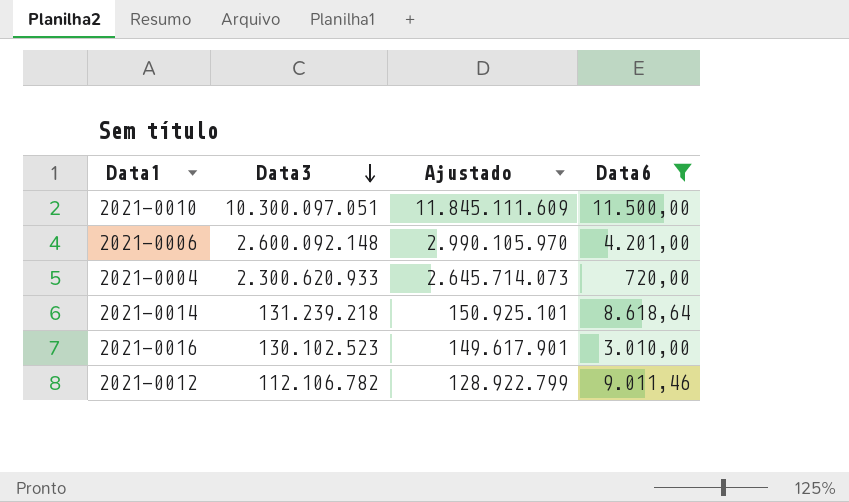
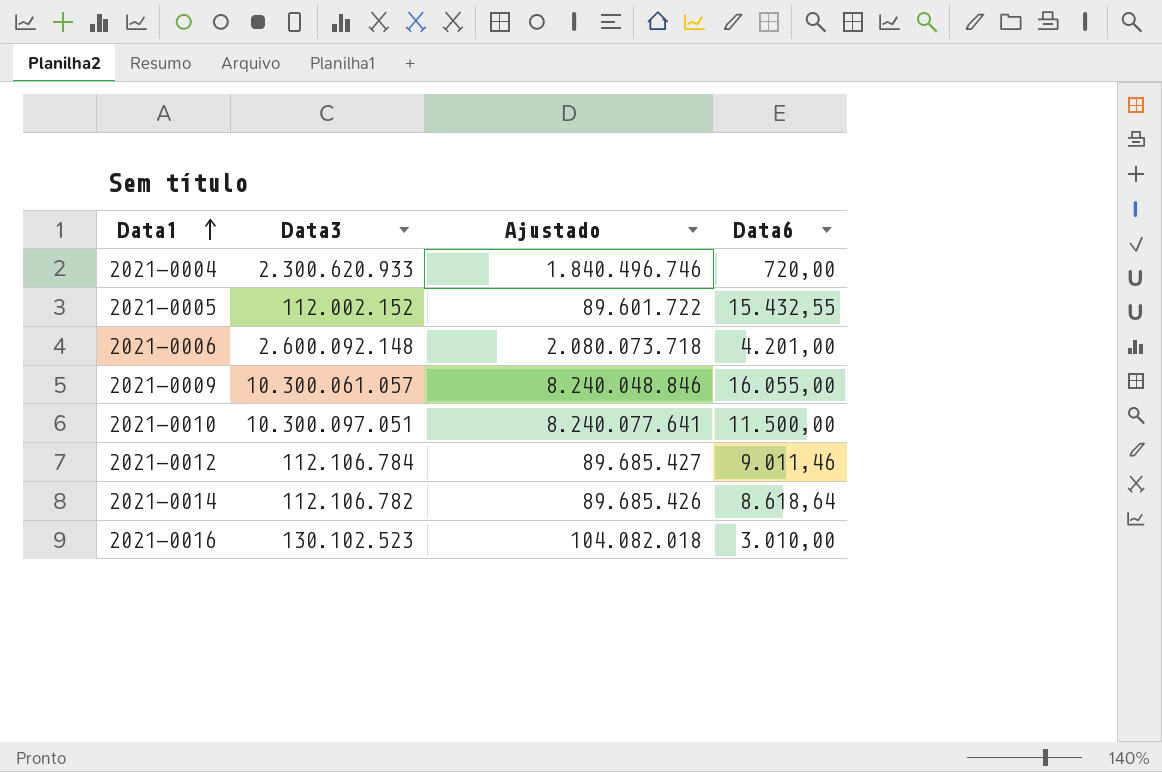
filter: Data6 <= 11.500,00 -> none
row order: Data3 descending -> Data1 ascending
column Ajustado | formula: [Data3] * 1,15 -> [Data3] * 0,8
2021-0012 | Data3: 112.106.782 -> 112.106.784
2021-0014 | Data3: 131.239.218 -> 112.106.782

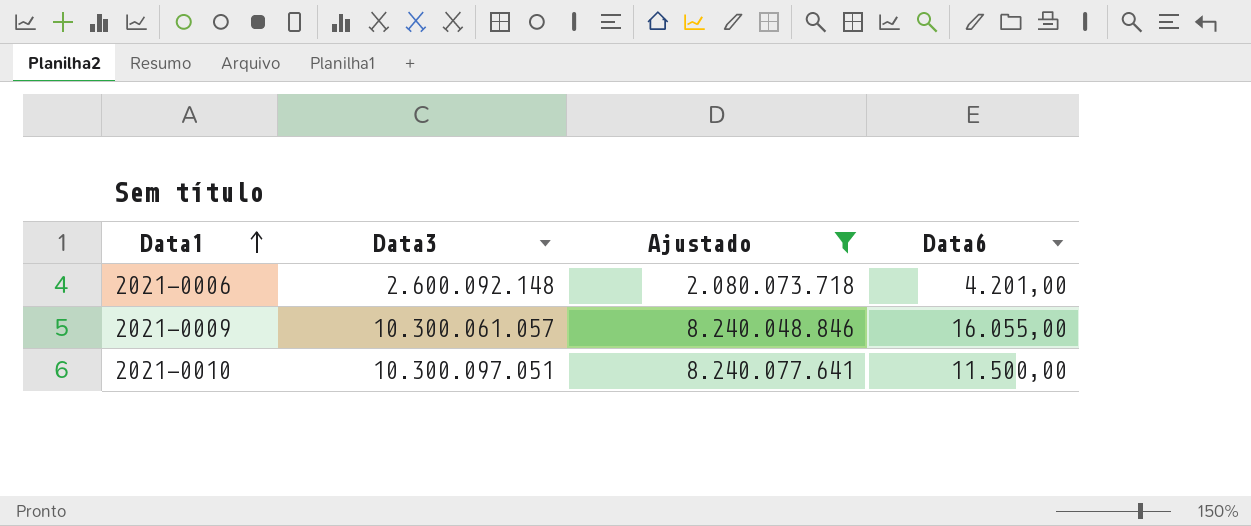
filter: none -> Ajustado >= 2.080.073.718

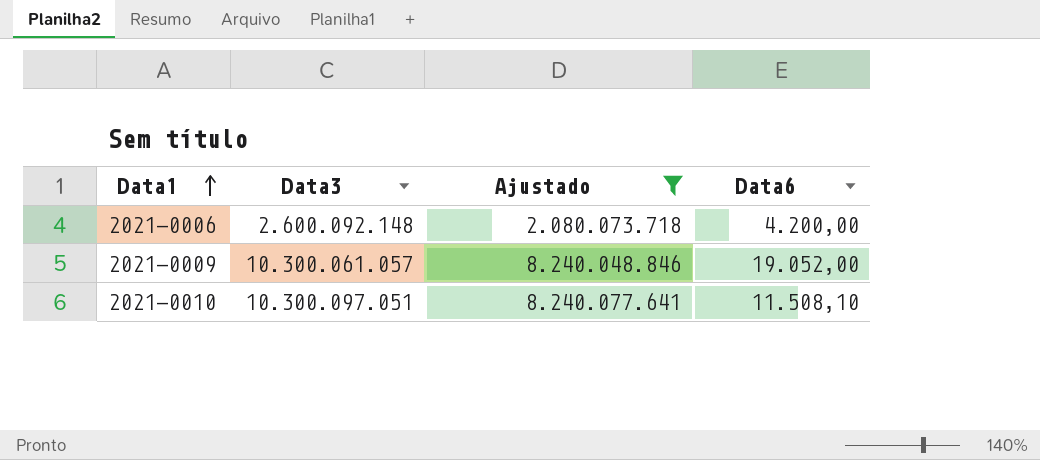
2021-0006 | Data6: 4.201,00 -> 4.200,00
2021-0009 | Data6: 16.055,00 -> 19.052,00
2021-0010 | Data6: 11.500,00 -> 11.508,10

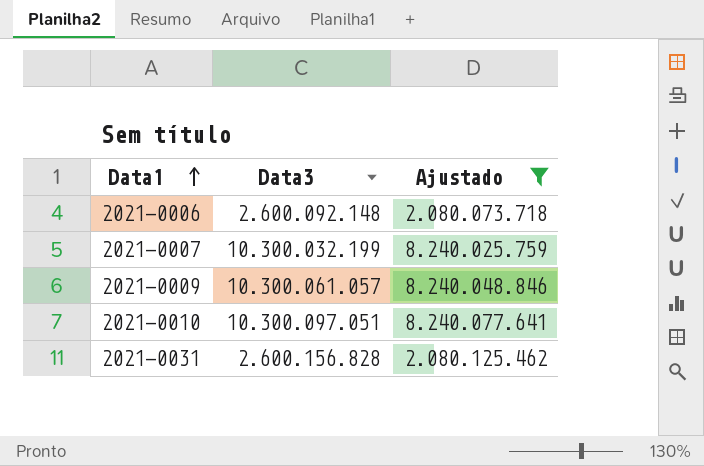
column Data6 | position: 4 -> none
row 2021-0007: none -> 10.300.032.199 | 8.240.025.759
row 2021-0031: none -> 2.600.156.828 | 2.080.125.462

